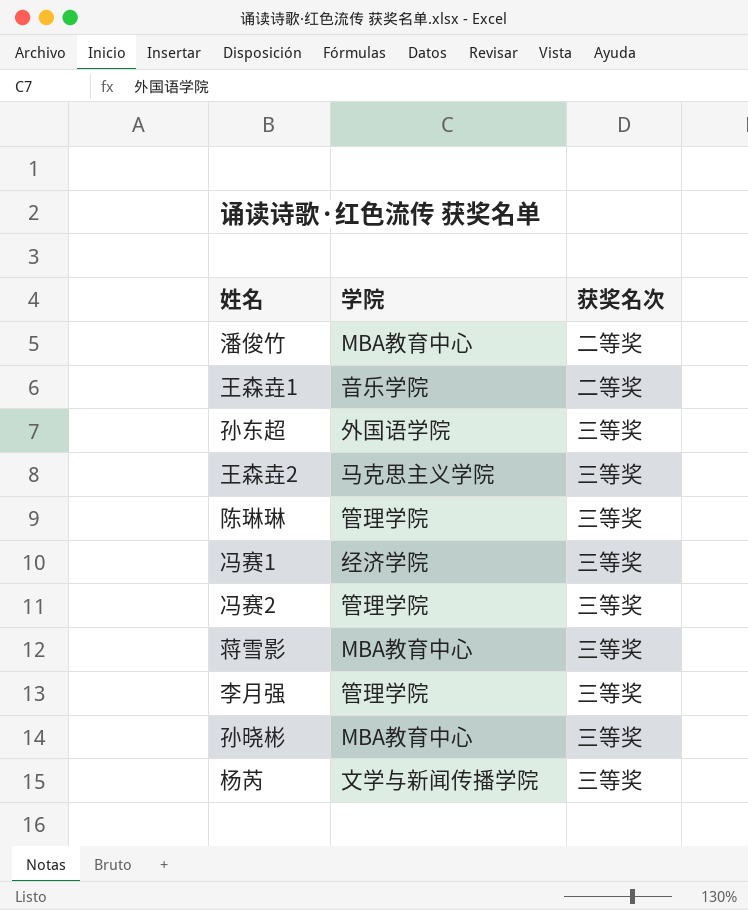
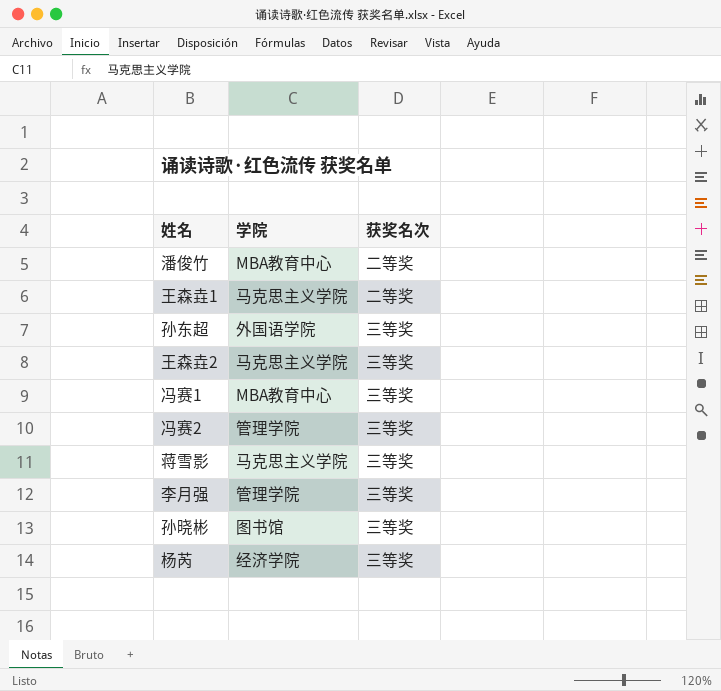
row 陈琳琳: 管理学院 | 三等奖 -> none
王森垚1 | 学院: 音乐学院 -> 马克思主义学院
冯赛1 | 学院: 经济学院 -> MBA教育中心
蒋雪影 | 学院: MBA教育中心 -> 马克思主义学院
孙晓彬 | 学院: MBA教育中心 -> 图书馆
杨芮 | 学院: 文学与新闻传播学院 -> 经济学院

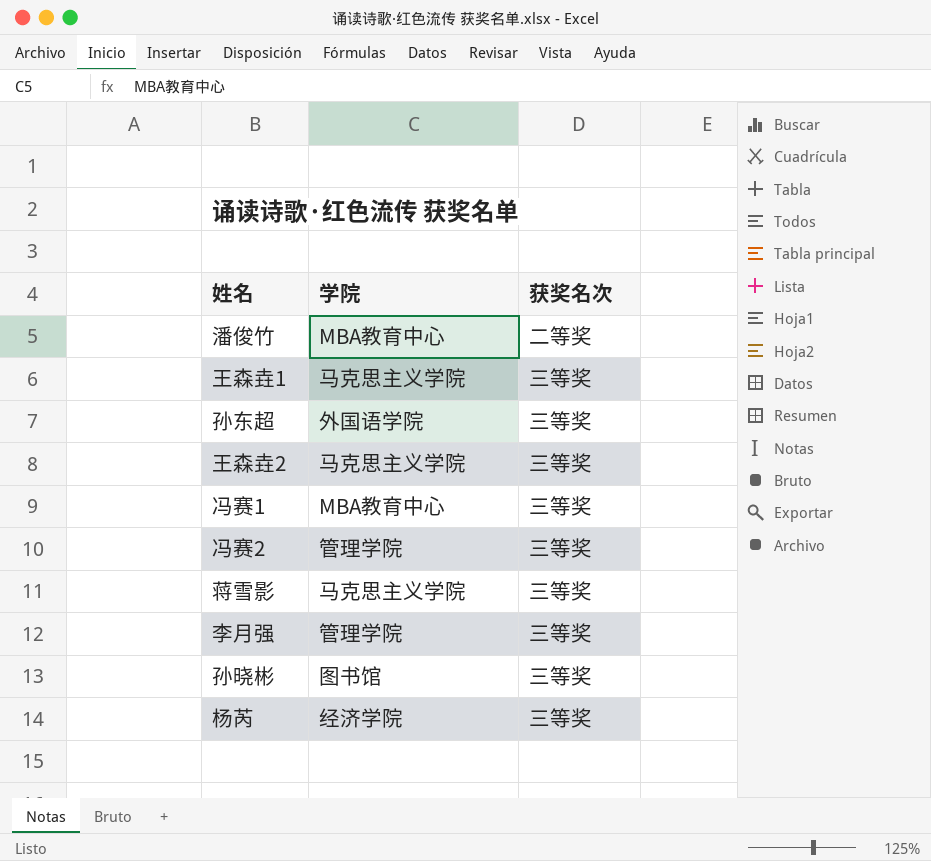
王森垚1 | 获奖名次: 二等奖 -> 三等奖

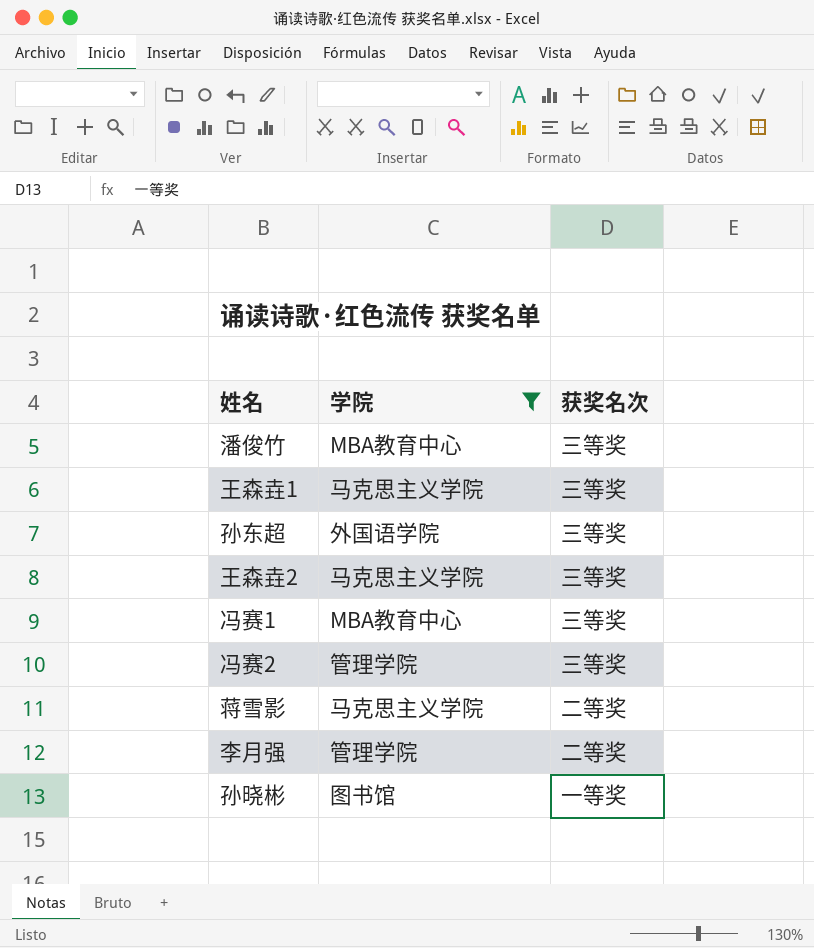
filter: none -> 学院 != 经济学院
潘俊竹 | 获奖名次: 二等奖 -> 三等奖
蒋雪影 | 获奖名次: 三等奖 -> 二等奖
李月强 | 获奖名次: 三等奖 -> 二等奖
孙晓彬 | 获奖名次: 三等奖 -> 一等奖

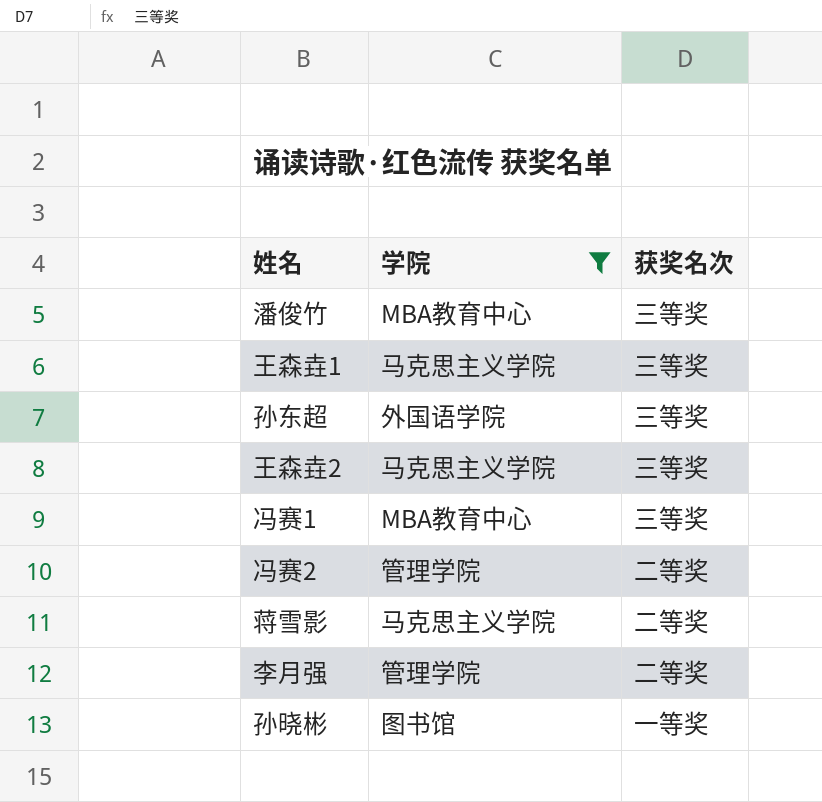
冯赛2 | 获奖名次: 三等奖 -> 二等奖

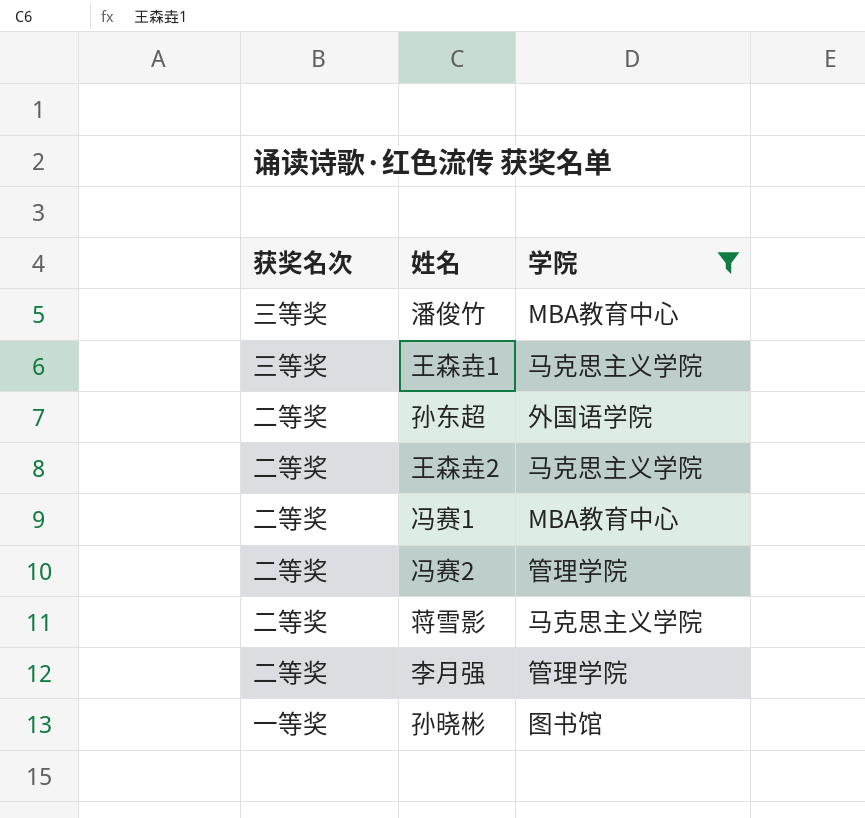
column 获奖名次 | position: 3 -> 1
孙东超 | 获奖名次: 三等奖 -> 二等奖
王森垚2 | 获奖名次: 三等奖 -> 二等奖
冯赛1 | 获奖名次: 三等奖 -> 二等奖

